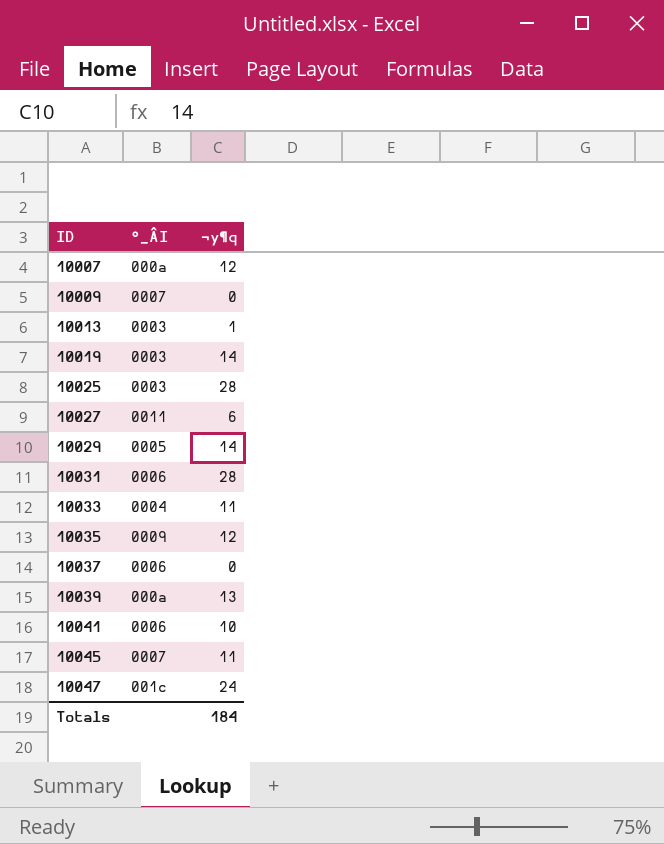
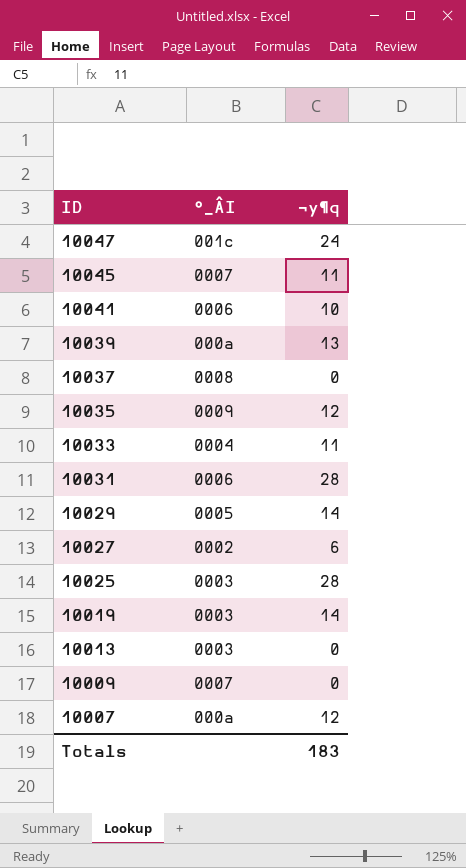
row order: ID ascending -> ID descending
10037 | °_ÂI: 0006 -> 0008
10027 | °_ÂI: 0011 -> 0002
10013 | ¬y¶q: 1 -> 0
Totals | ¬y¶q: 184 -> 183

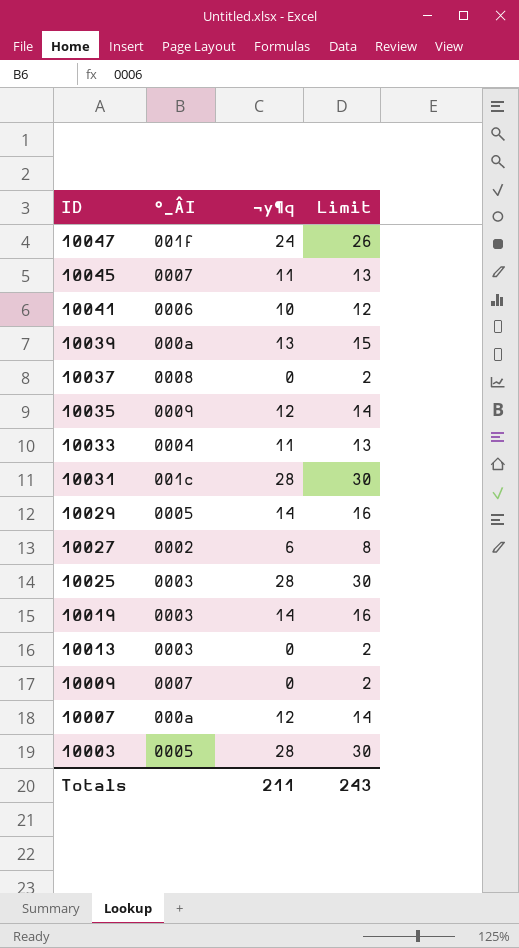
column Limit | formula: none -> [¬y¶q] + 2
10047 | °_ÂI: 001c -> 001f
10031 | °_ÂI: 0006 -> 001c
row 10003: none -> 0005 | 28 | 30
Totals | ¬y¶q: 183 -> 211

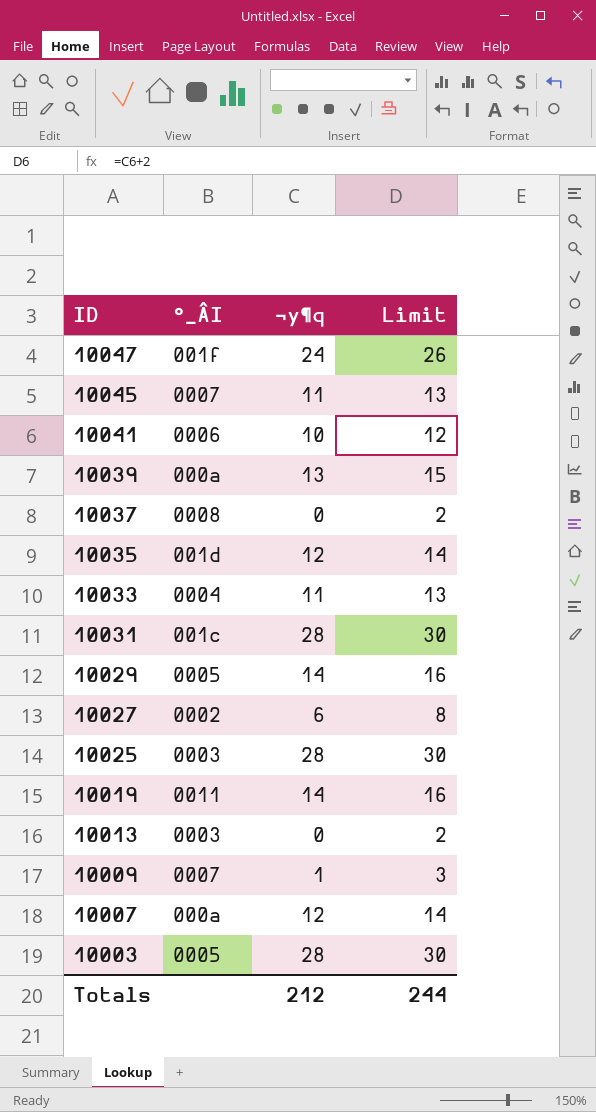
10035 | °_ÂI: 0009 -> 001d
10019 | °_ÂI: 0003 -> 0011
10009 | ¬y¶q: 0 -> 1
10009 | Limit: 2 -> 3
Totals | ¬y¶q: 211 -> 212
Totals | Limit: 243 -> 244

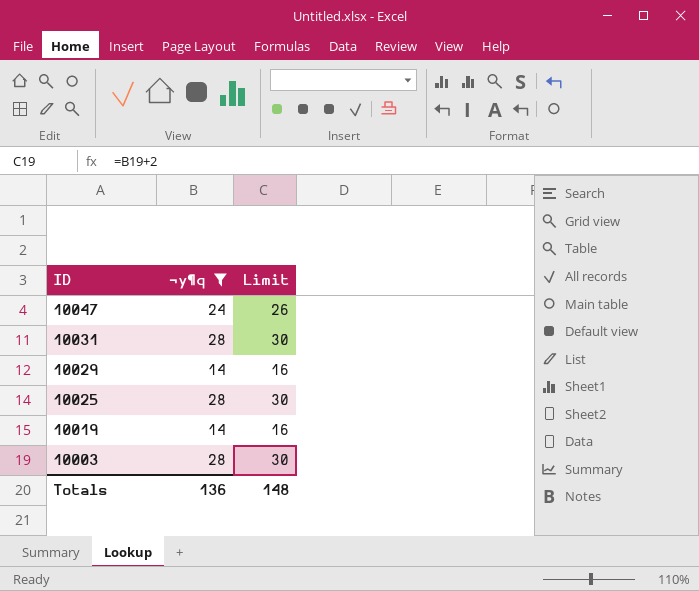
filter: none -> ¬y¶q >= 14
column °_ÂI | position: 2 -> none
Totals | ¬y¶q: 212 -> 136
Totals | Limit: 244 -> 148

